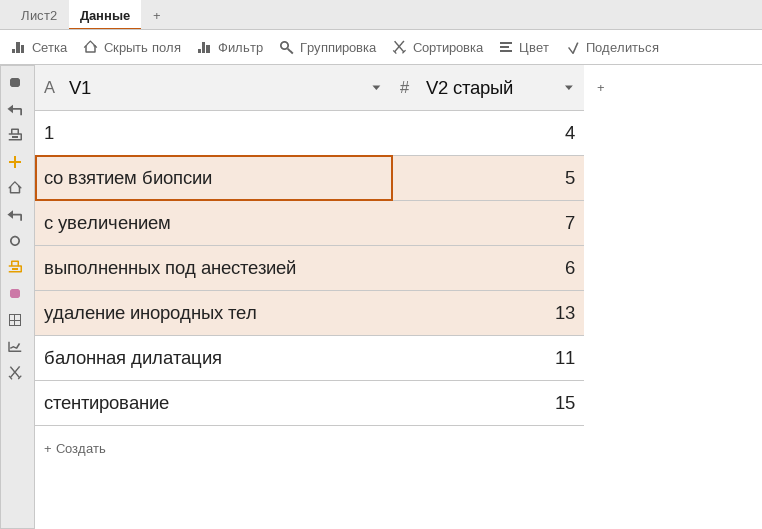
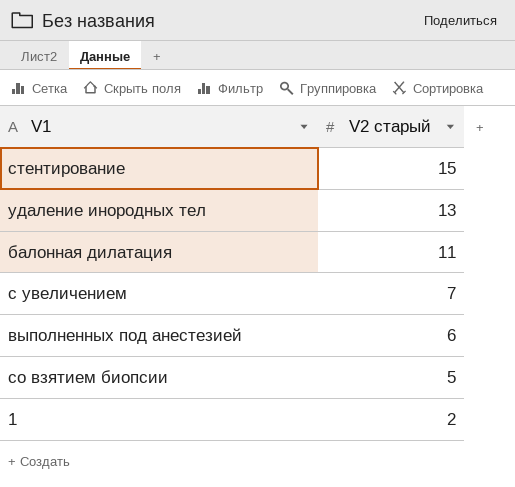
row order: none -> V2 старый descending
1 | V2 старый: 4 -> 2

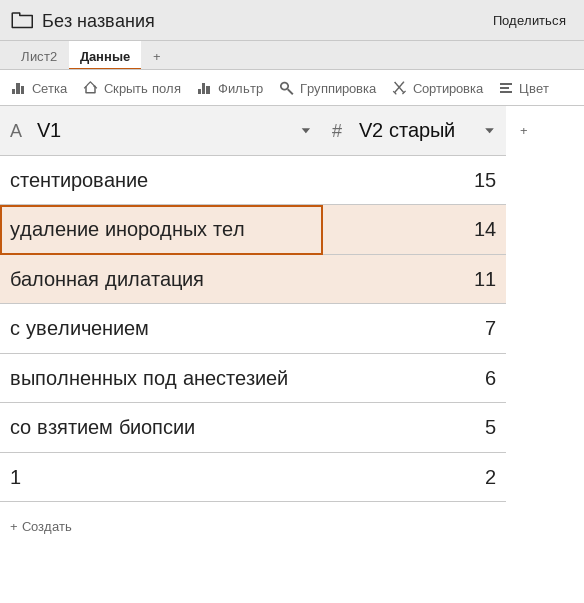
удаление инородных тел | V2 старый: 13 -> 14

